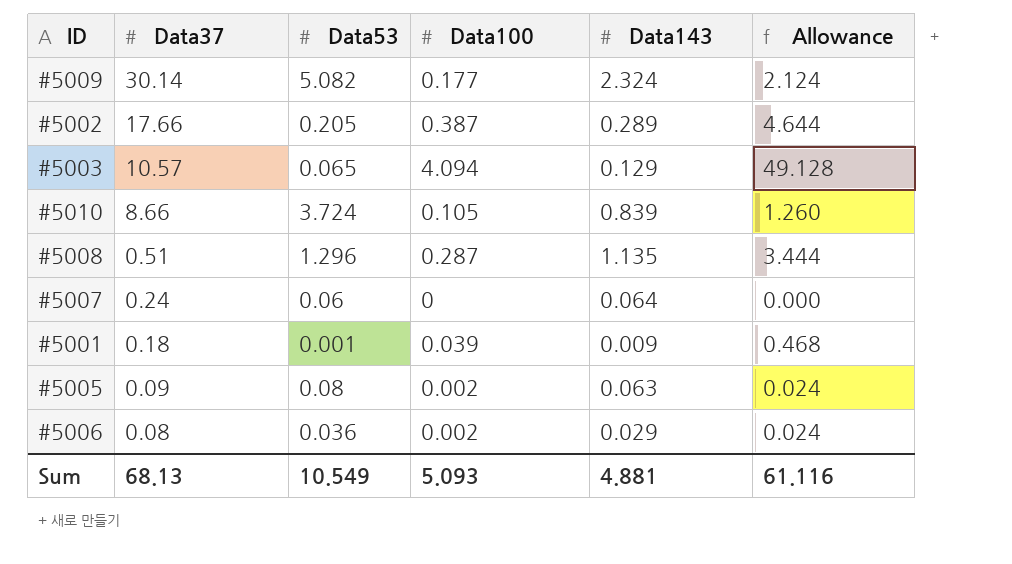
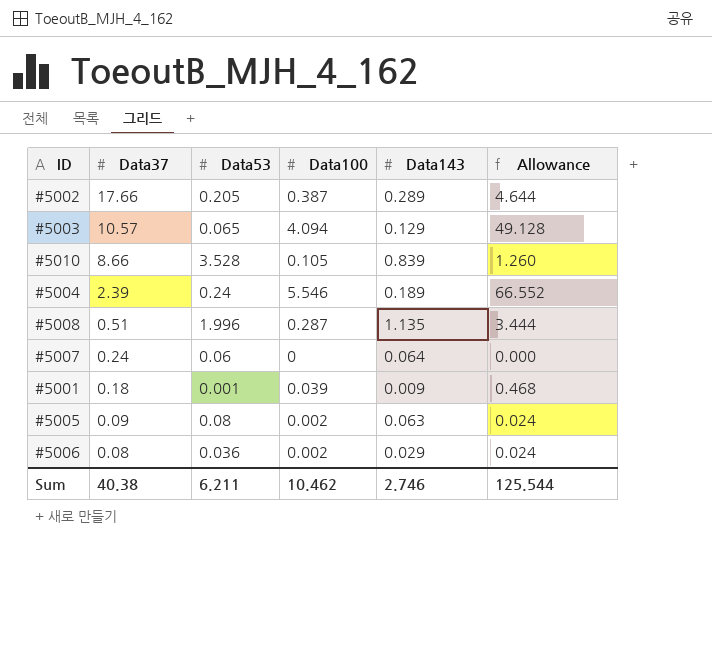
row #5009: 30.14 | 5.082 | 0.177 | 2.324 | 2.124 -> none
#5010 | Data53: 3.724 -> 3.528
row #5004: none -> 2.39 | 0.24 | 5.546 | 0.189 | 66.552
#5008 | Data53: 1.296 -> 1.996
Sum | Data37: 68.13 -> 40.38
Sum | Data53: 10.549 -> 6.211
Sum | Data100: 5.093 -> 10.462
Sum | Data143: 4.881 -> 2.746
Sum | Allowance: 61.116 -> 125.544

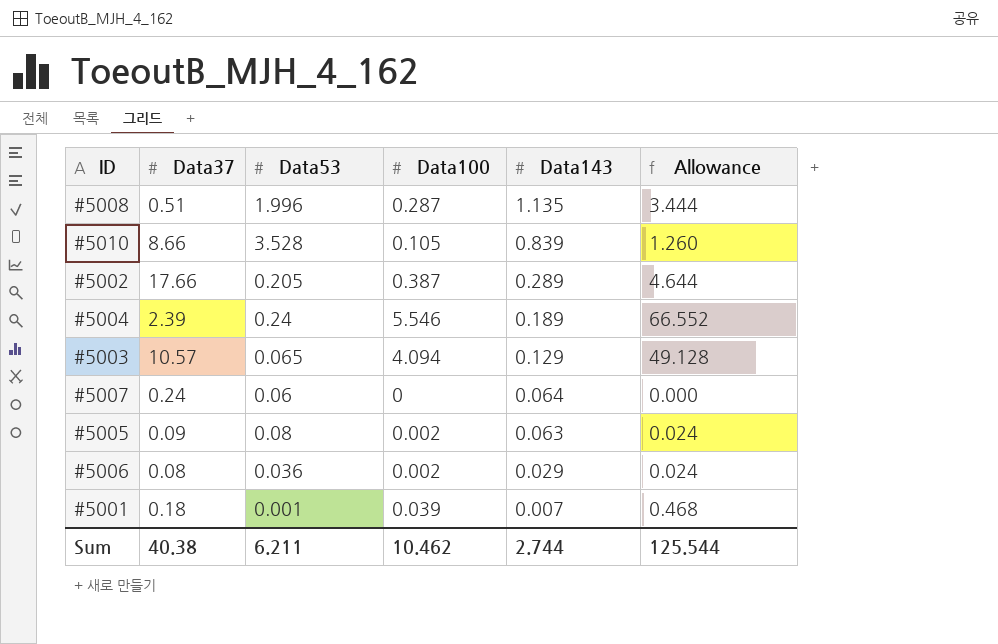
row order: Data37 descending -> Data143 descending
#5001 | Data143: 0.009 -> 0.007
Sum | Data143: 2.746 -> 2.744

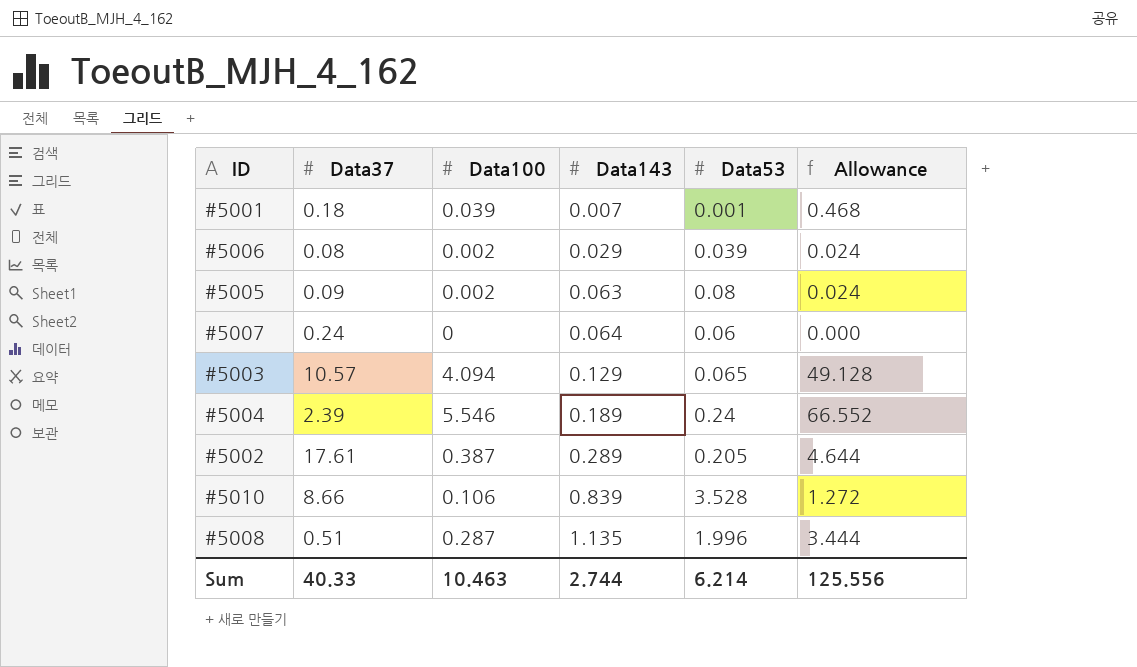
row order: Data143 descending -> Data143 ascending
column Data53 | position: 3 -> 5
#5006 | Data53: 0.036 -> 0.039
#5002 | Data37: 17.66 -> 17.61
#5010 | Data100: 0.105 -> 0.106
#5010 | Allowance: 1.260 -> 1.272
Sum | Data37: 40.38 -> 40.33
Sum | Data100: 10.462 -> 10.463
Sum | Data53: 6.211 -> 6.214
Sum | Allowance: 125.544 -> 125.556

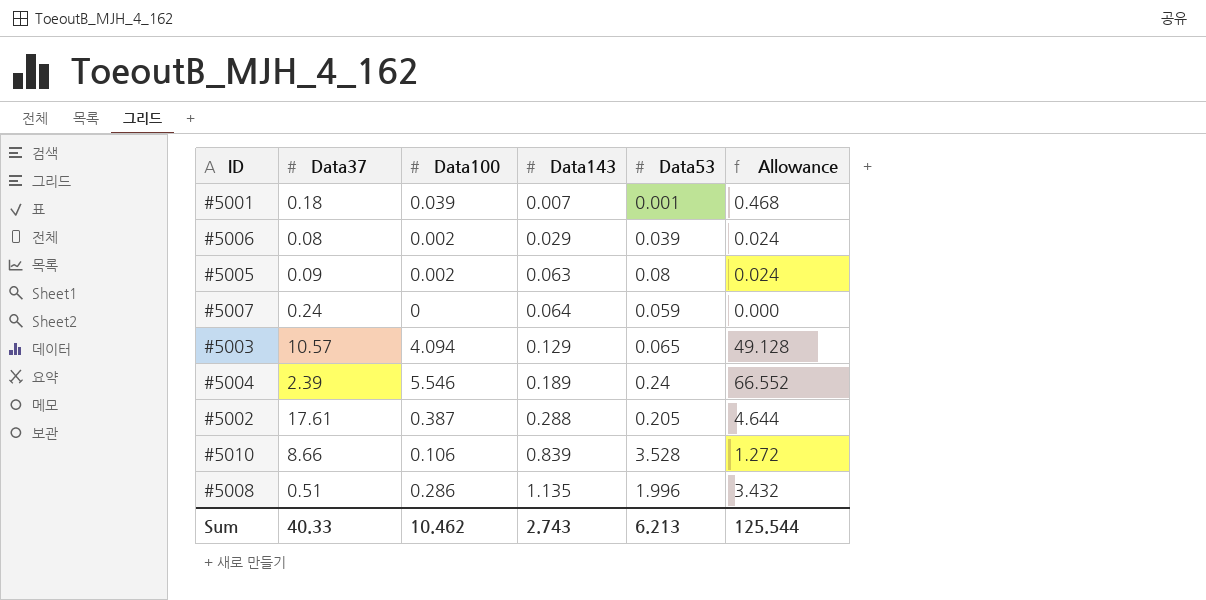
#5007 | Data53: 0.06 -> 0.059
#5002 | Data143: 0.289 -> 0.288
#5008 | Data100: 0.287 -> 0.286
#5008 | Allowance: 3.444 -> 3.432
Sum | Data100: 10.463 -> 10.462
Sum | Data143: 2.744 -> 2.743
Sum | Data53: 6.214 -> 6.213
Sum | Allowance: 125.556 -> 125.544

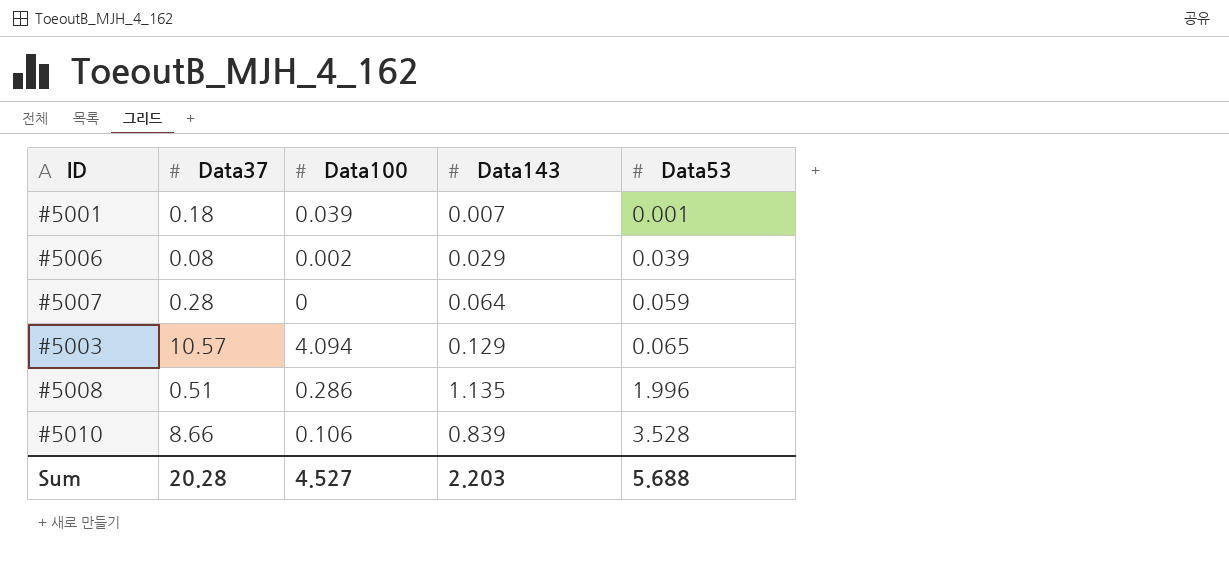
row order: Data143 ascending -> Data53 ascending
column Allowance | formula: [Data100] * 12 -> none
row #5005: 0.09 | 0.002 | 0.063 | 0.08 | 0.024 -> none
row #5004: 2.39 | 5.546 | 0.189 | 0.24 | 66.552 -> none
row #5002: 17.61 | 0.387 | 0.288 | 0.205 | 4.644 -> none
#5007 | Data37: 0.24 -> 0.28
Sum | Data37: 40.33 -> 20.28
Sum | Data100: 10.462 -> 4.527
Sum | Data143: 2.743 -> 2.203
Sum | Data53: 6.213 -> 5.688

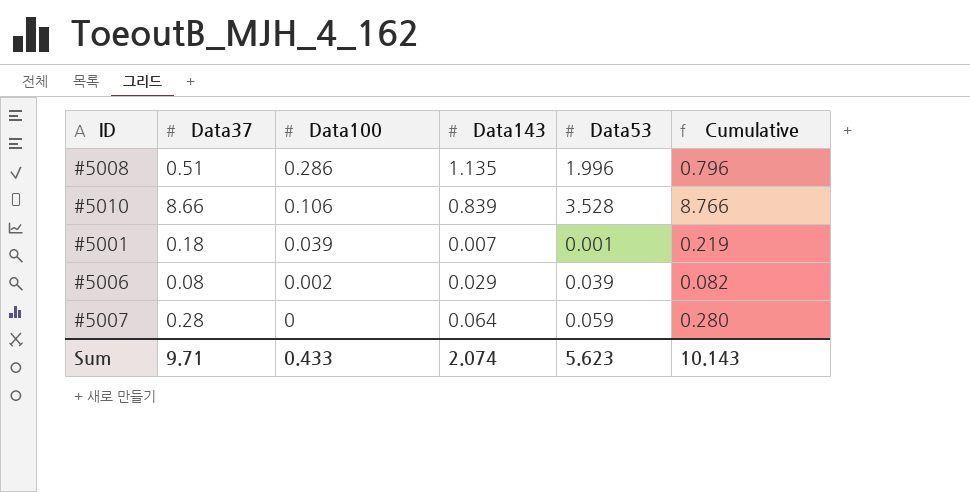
row order: Data53 ascending -> Data100 descending
column Cumulative | formula: none -> [Data37] + [Data100]
row #5003: 10.57 | 4.094 | 0.129 | 0.065 -> none
Sum | Data37: 20.28 -> 9.71
Sum | Data100: 4.527 -> 0.433
Sum | Data143: 2.203 -> 2.074
Sum | Data53: 5.688 -> 5.623

